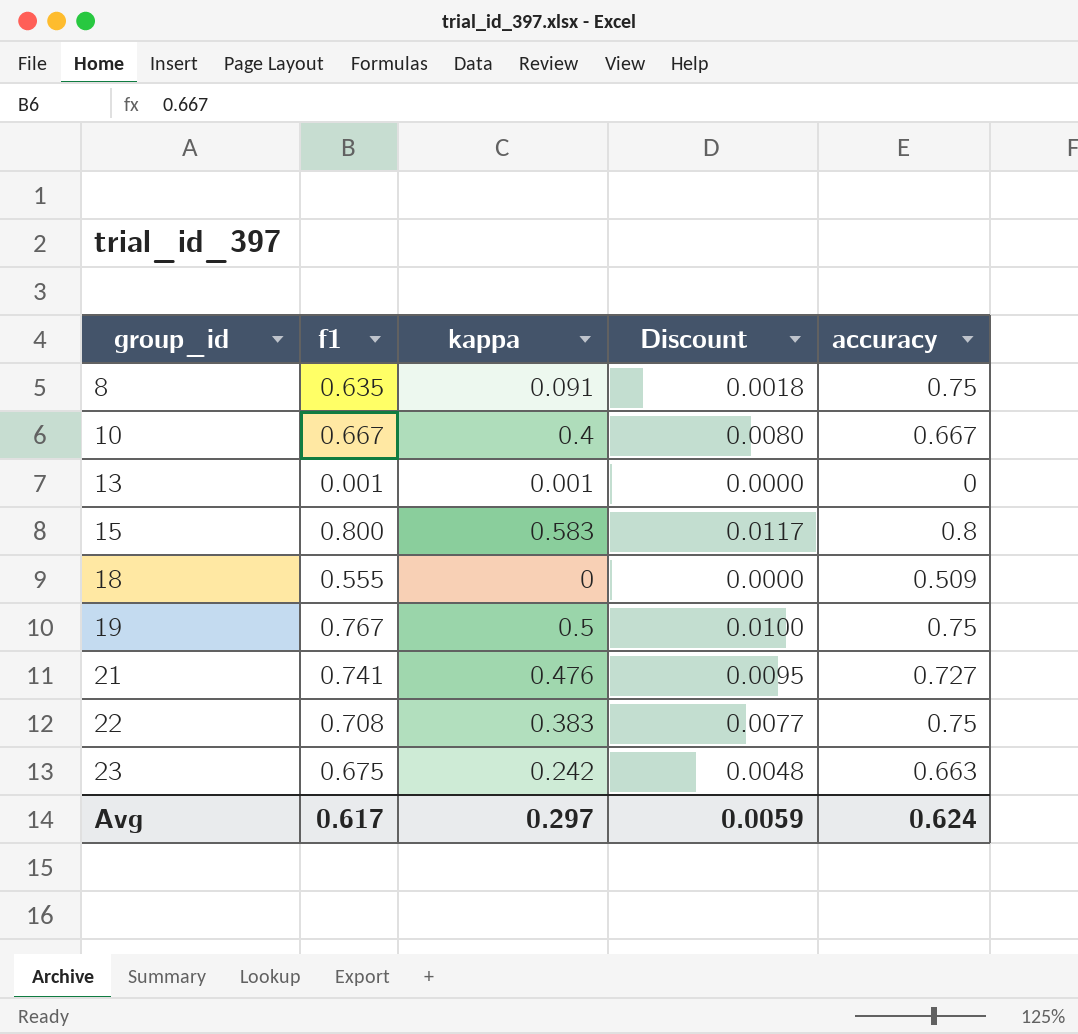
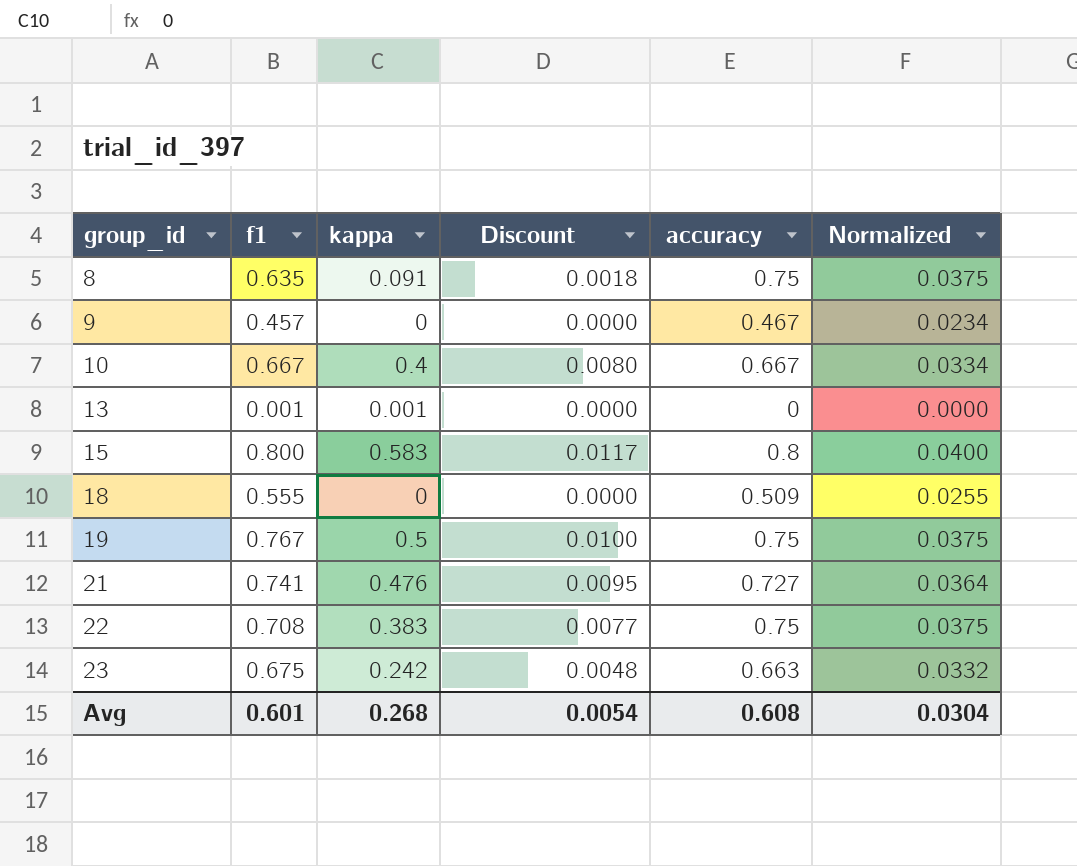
column Normalized | formula: none -> [accuracy] * 0.05
row 9: none -> 0.457 | 0 | 0.0000 | 0.467 | 0.0234
Avg | f1: 0.617 -> 0.601
Avg | kappa: 0.297 -> 0.268
Avg | Discount: 0.0059 -> 0.0054
Avg | accuracy: 0.624 -> 0.608

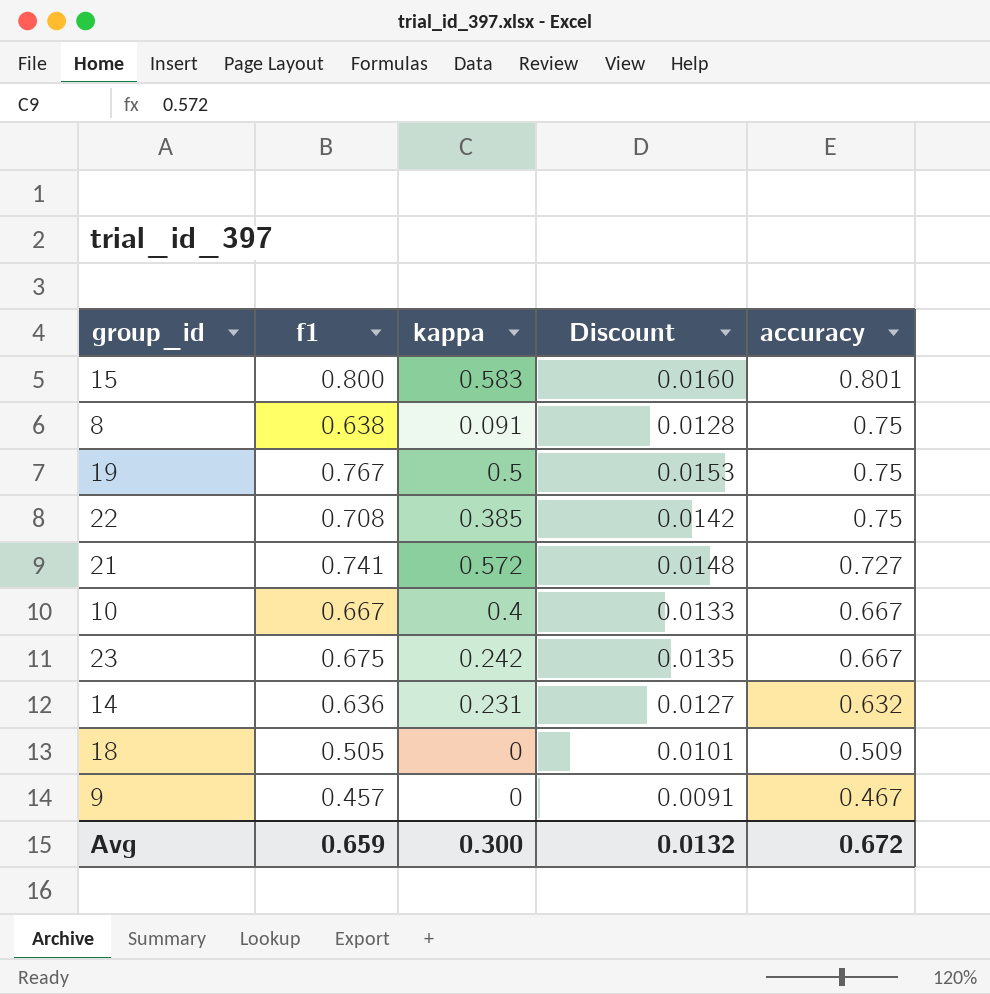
row order: group_id ascending -> accuracy descending
column Normalized | formula: [accuracy] * 0.05 -> none
column Discount | formula: [kappa] * 0.02 -> [f1] * 0.02
row 13: 0.001 | 0.001 | 0.0000 | 0 | 0.0000 -> none
15 | accuracy: 0.8 -> 0.801
8 | f1: 0.635 -> 0.638
22 | kappa: 0.383 -> 0.385
21 | kappa: 0.476 -> 0.572
23 | accuracy: 0.663 -> 0.667
row 14: none -> 0.636 | 0.231 | 0.0127 | 0.632
18 | f1: 0.555 -> 0.505
Avg | f1: 0.601 -> 0.659
Avg | kappa: 0.268 -> 0.300
Avg | Discount: 0.0054 -> 0.0132
Avg | accuracy: 0.608 -> 0.672

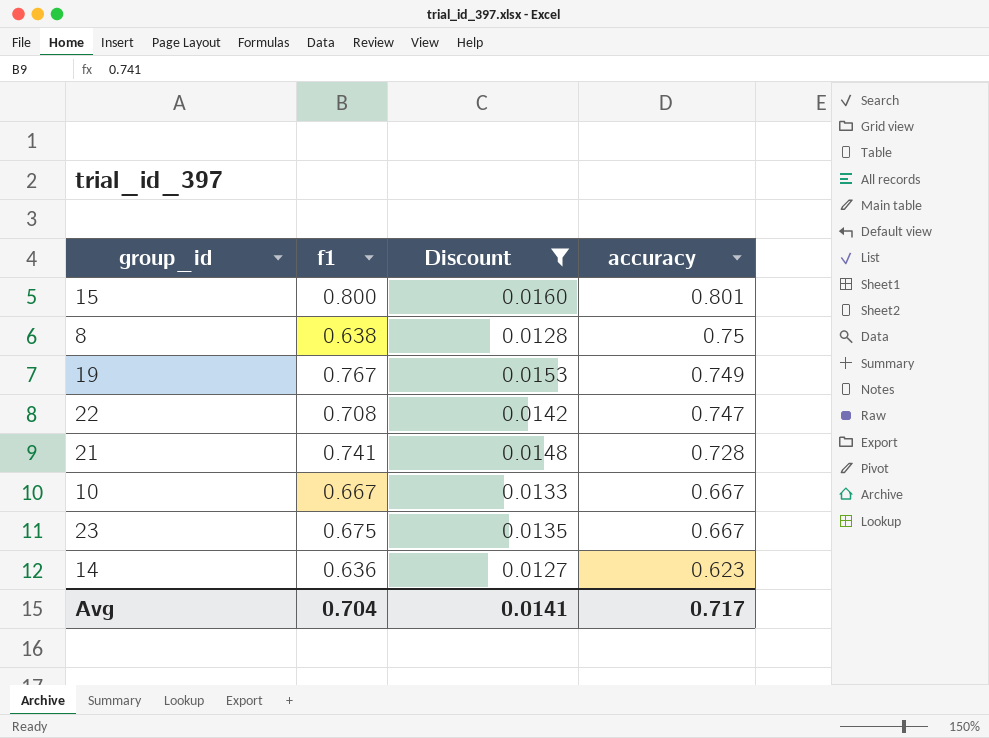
filter: none -> Discount >= 0.0127
column kappa | position: 3 -> none
19 | accuracy: 0.75 -> 0.749
22 | accuracy: 0.75 -> 0.747
21 | accuracy: 0.727 -> 0.728
14 | accuracy: 0.632 -> 0.623
Avg | f1: 0.659 -> 0.704
Avg | Discount: 0.0132 -> 0.0141
Avg | accuracy: 0.672 -> 0.717

